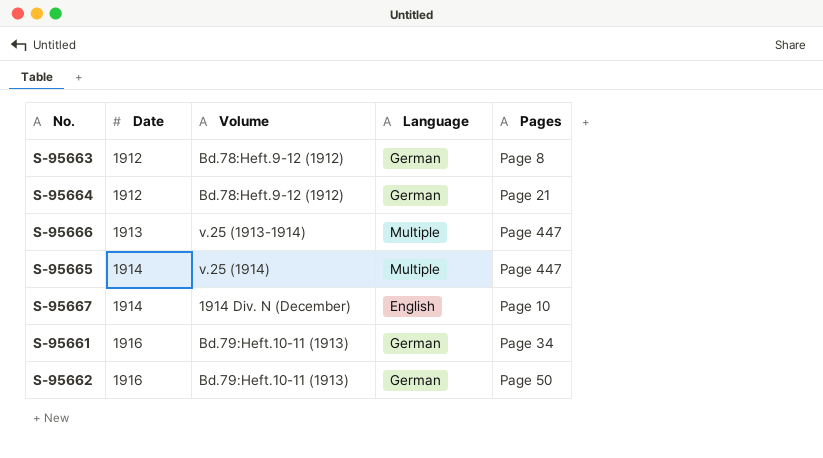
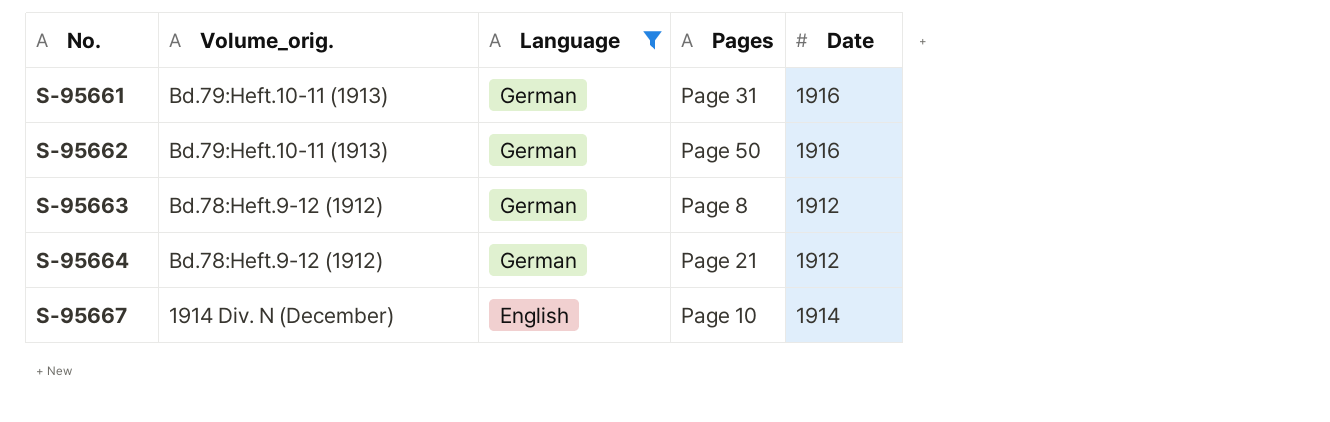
filter: none -> Language != Multiple
row order: Date ascending -> No. ascending
column name: Volume -> Volume_orig.
column Date | position: 2 -> 5
S-95661 | Pages: Page 34 -> Page 31

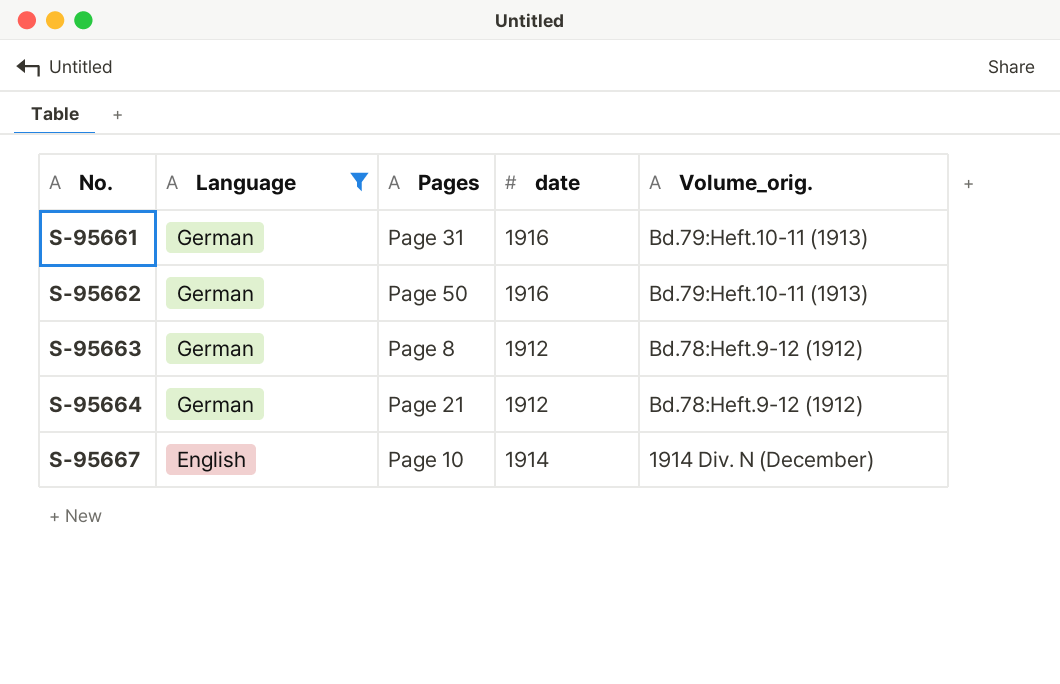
column name: Date -> date
column Volume_orig. | position: 2 -> 5

